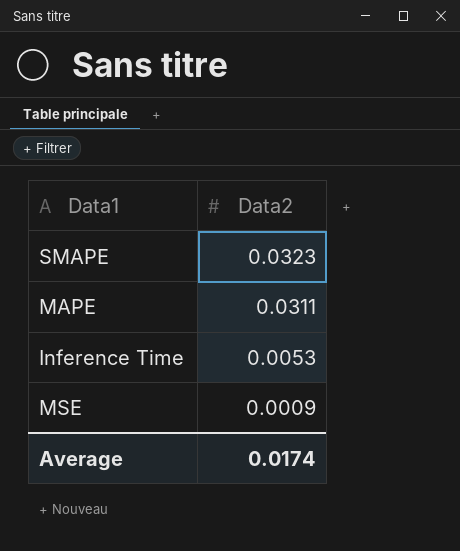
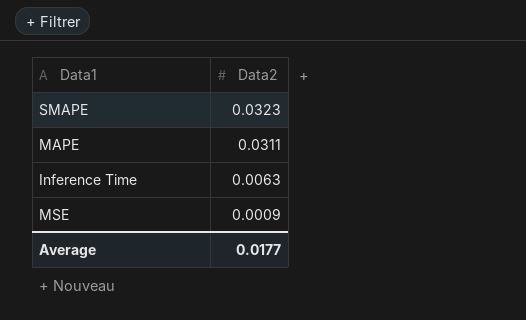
Inference Time | Data2: 0.0053 -> 0.0063
Average | Data2: 0.0174 -> 0.0177

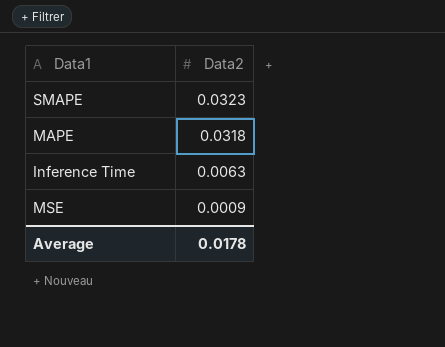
MAPE | Data2: 0.0311 -> 0.0318
Average | Data2: 0.0177 -> 0.0178

